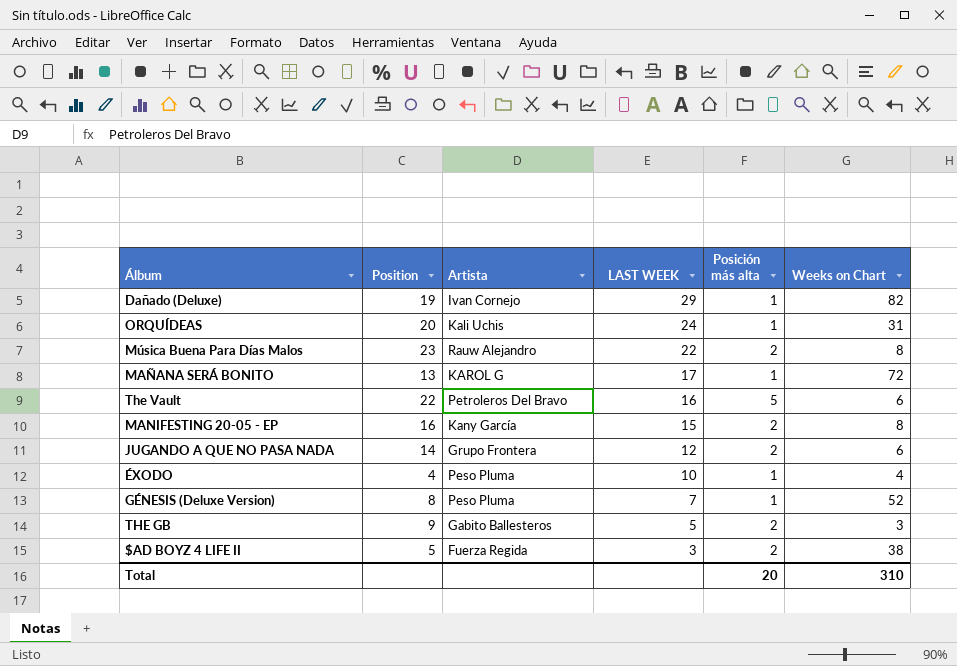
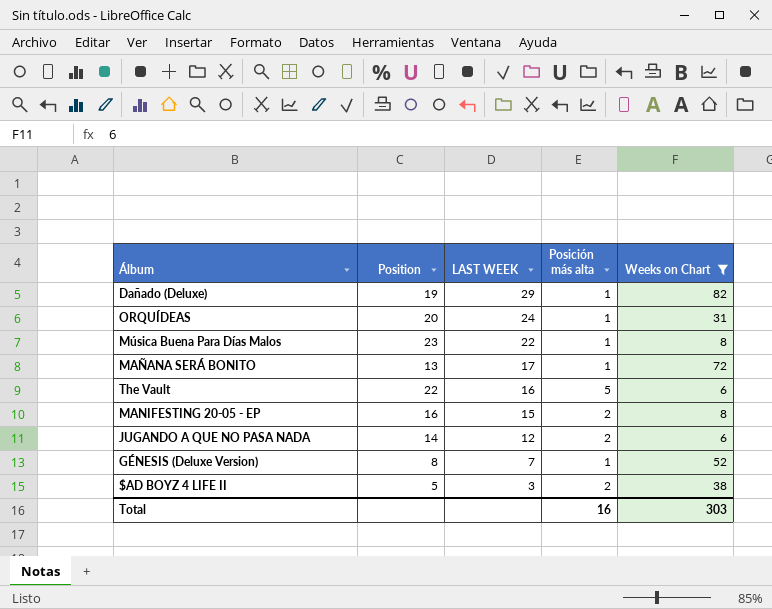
filter: none -> Weeks on Chart >= 6
column Artista | position: 3 -> none
Música Buena Para Días Malos | Posición más alta: 2 -> 1
Total | Posición más alta: 20 -> 16
Total | Weeks on Chart: 310 -> 303

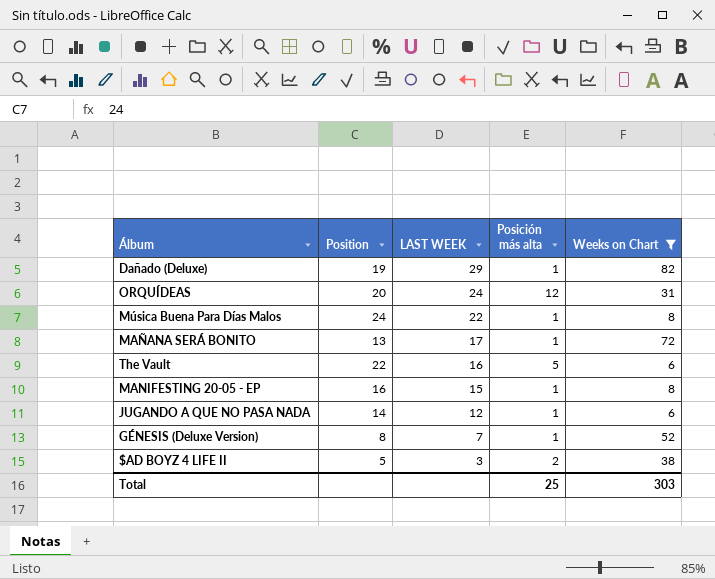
ORQUÍDEAS | Posición más alta: 1 -> 12
Música Buena Para Días Malos | Position: 23 -> 24
MANIFESTING 20-05 - EP | Posición más alta: 2 -> 1
JUGANDO A QUE NO PASA NADA | Posición más alta: 2 -> 1
Total | Posición más alta: 16 -> 25

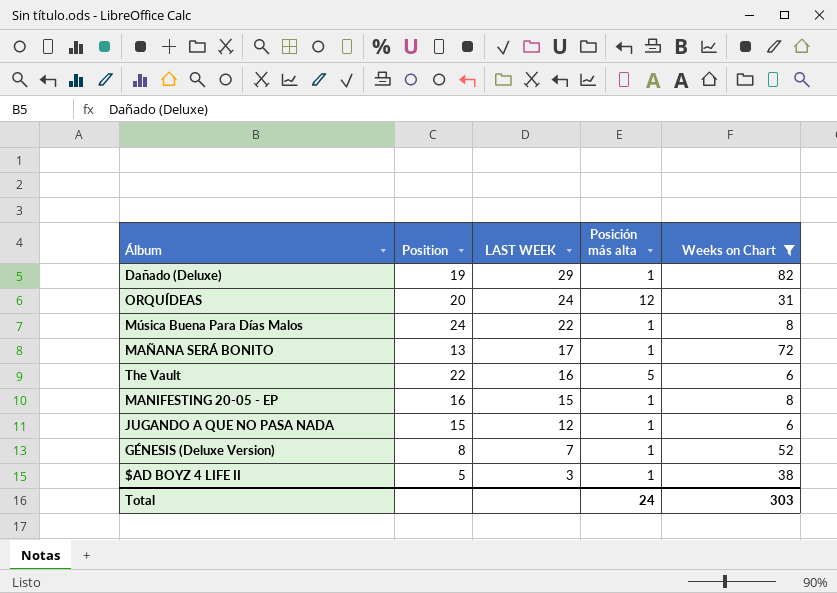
JUGANDO A QUE NO PASA NADA | Position: 14 -> 15
$AD BOYZ 4 LIFE II | Posición más alta: 2 -> 1
Total | Posición más alta: 25 -> 24

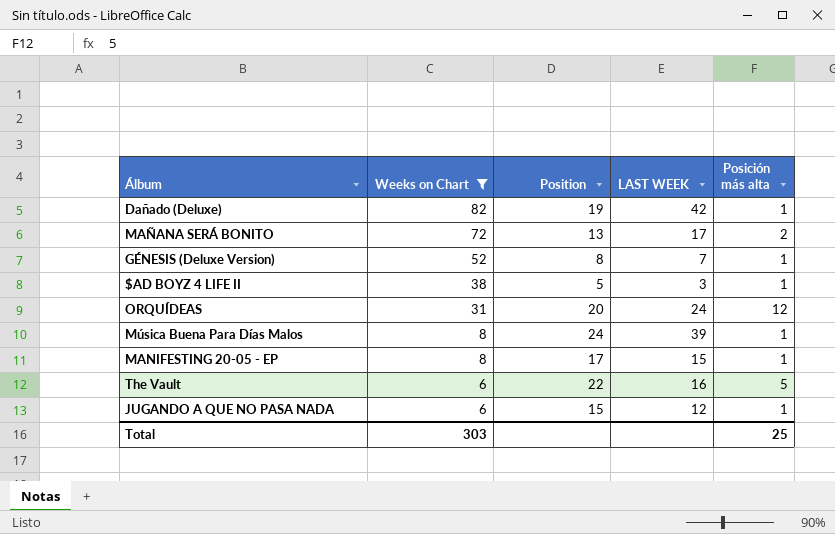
row order: LAST WEEK descending -> Weeks on Chart descending
column Weeks on Chart | position: 5 -> 2
Dañado (Deluxe) | LAST WEEK: 29 -> 42
MAÑANA SERÁ BONITO | Posición más alta: 1 -> 2
Música Buena Para Días Malos | LAST WEEK: 22 -> 39
MANIFESTING 20-05 - EP | Position: 16 -> 17
Total | Posición más alta: 24 -> 25

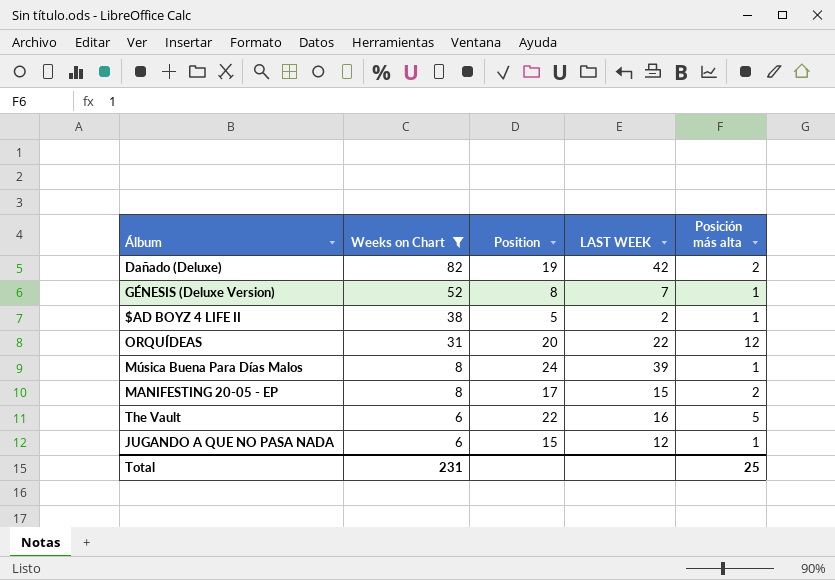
row MAÑANA SERÁ BONITO: 72 | 13 | 17 | 2 -> none
Dañado (Deluxe) | Posición más alta: 1 -> 2
$AD BOYZ 4 LIFE II | LAST WEEK: 3 -> 2
ORQUÍDEAS | LAST WEEK: 24 -> 22
MANIFESTING 20-05 - EP | Posición más alta: 1 -> 2
Total | Weeks on Chart: 303 -> 231

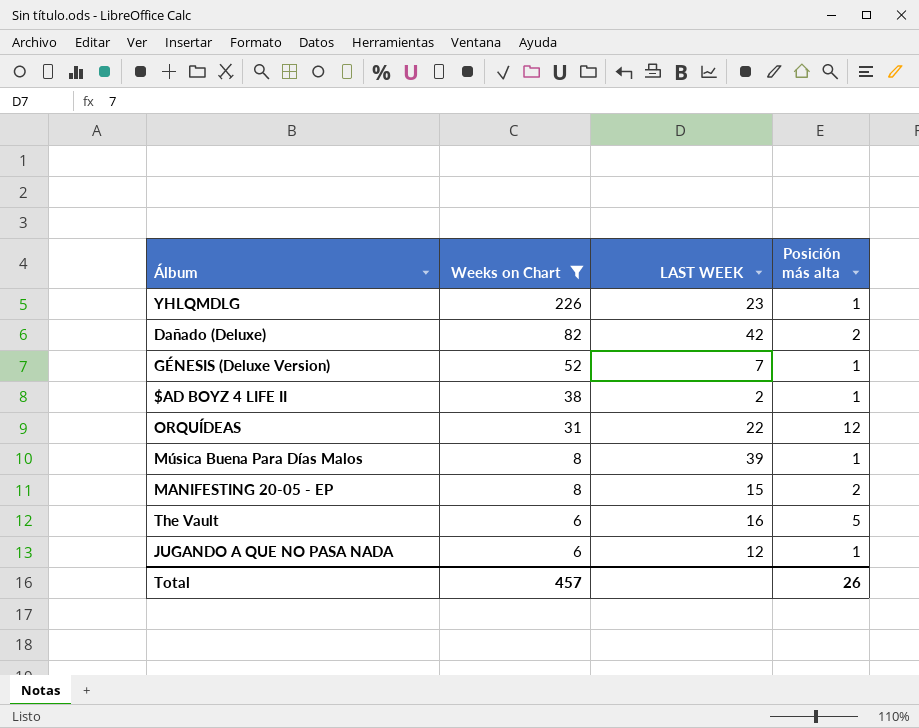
column Position | position: 3 -> none
row YHLQMDLG: none -> 226 | 23 | 1
Total | Weeks on Chart: 231 -> 457
Total | Posición más alta: 25 -> 26

